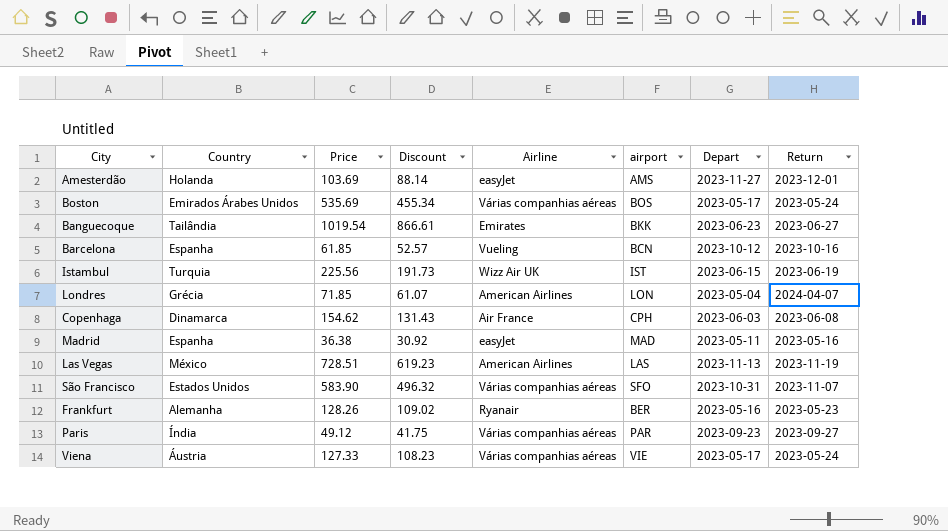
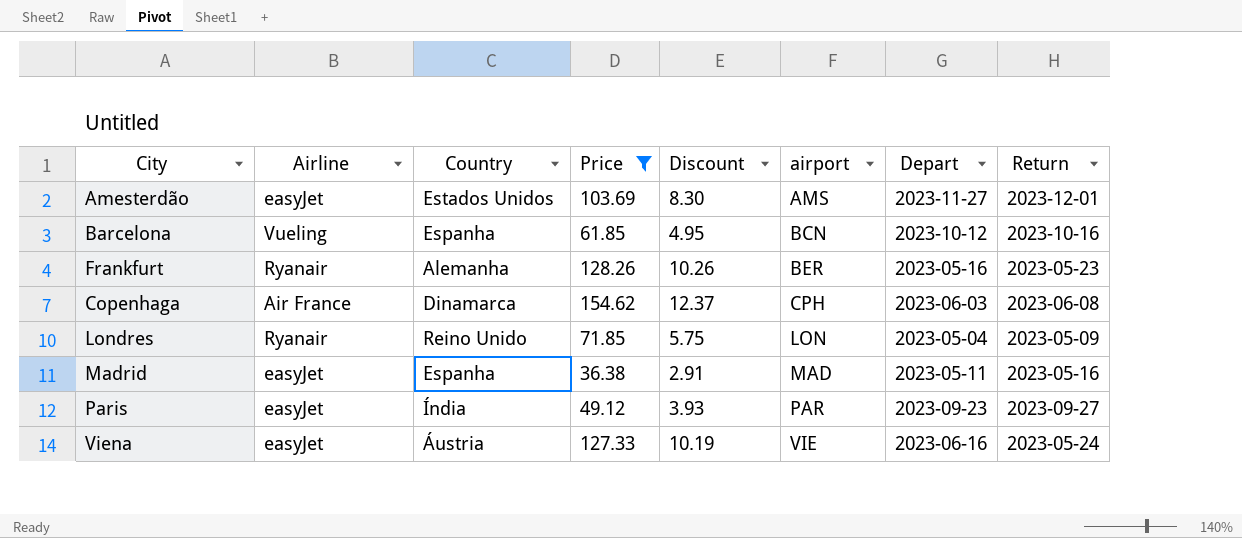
filter: none -> Price <= 154.62
row order: none -> airport ascending
column Airline | position: 5 -> 2
column Discount | formula: [Price] * 0.85 -> [Price] * 0.08
Amesterdão | Country: Holanda -> Estados Unidos
Londres | Airline: American Airlines -> Ryanair
Londres | Country: Grécia -> Reino Unido
Londres | Return: 2024-04-07 -> 2023-05-09
Paris | Airline: Várias companhias aéreas -> easyJet
Viena | Airline: Várias companhias aéreas -> easyJet
Viena | Depart: 2023-05-17 -> 2023-06-16

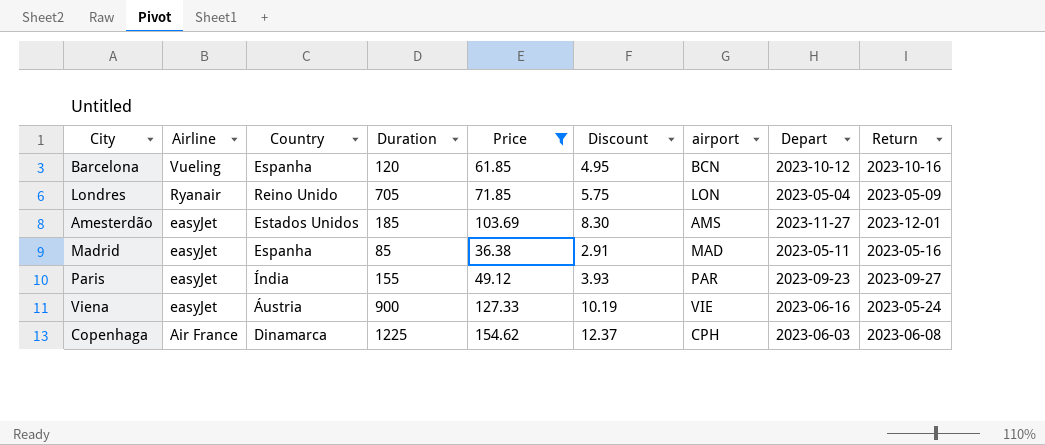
row order: airport ascending -> Airline descending
column Duration | position: none -> 4
row Frankfurt: Ryanair | Alemanha | 128.26 | 10.26 | BER | 2023-05-16 | 2023-05-23 -> none

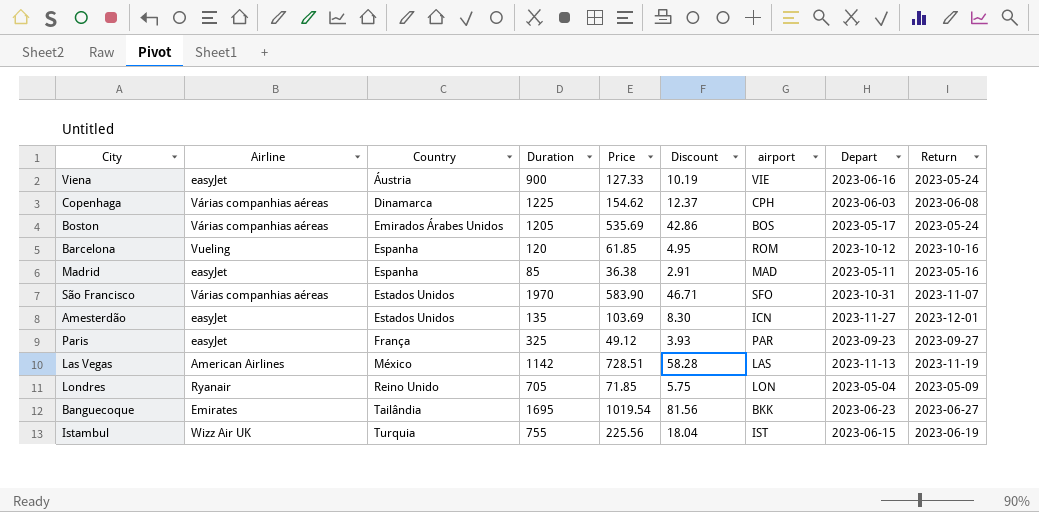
filter: Price <= 154.62 -> none
row order: Airline descending -> Country ascending
Copenhaga | Airline: Air France -> Várias companhias aéreas
Barcelona | airport: BCN -> ROM
Amesterdão | Duration: 185 -> 135
Amesterdão | airport: AMS -> ICN
Paris | Country: Índia -> França
Paris | Duration: 155 -> 325

